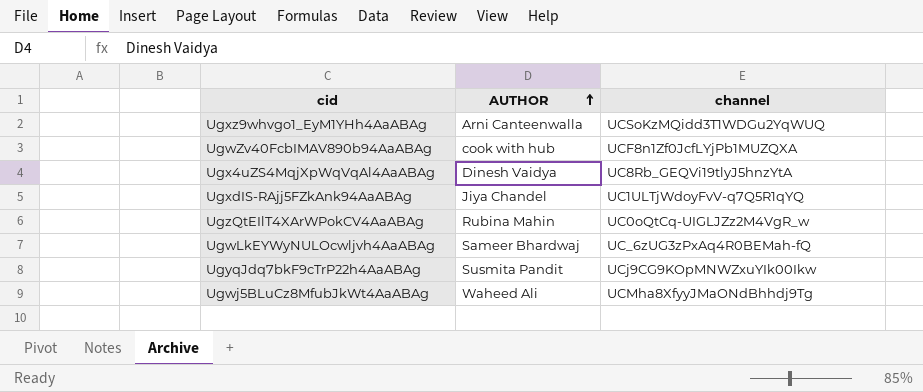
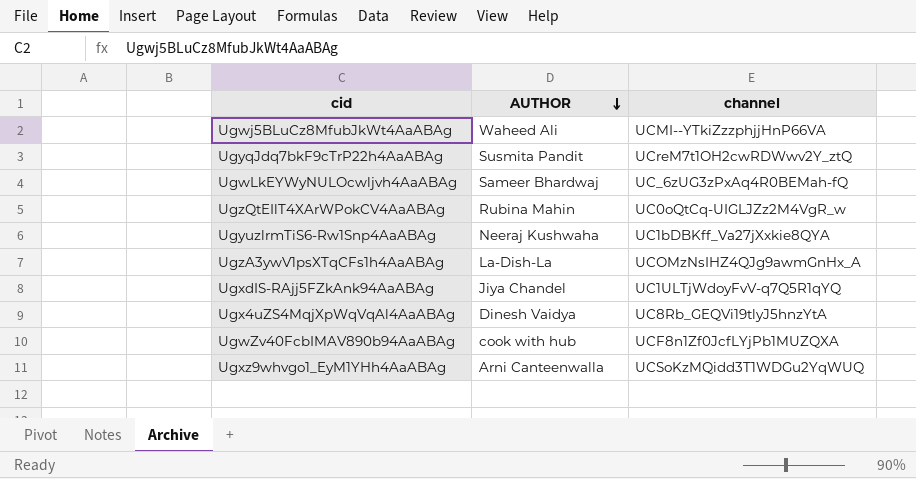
row order: AUTHOR ascending -> AUTHOR descending
Ugwj5BLuCz8MfubJkWt4AaABAg | channel: UCMha8XfyyJMaONdBhhdj9Tg -> UCMI--YTkiZzzphjjHnP66VA
UgyqJdq7bkF9cTrP22h4AaABAg | channel: UCj9CG9KOpMNWZxuYIk00Ikw -> UCreM7t1OH2cwRDWwv2Y_ztQ
row UgyuzlrmTiS6-Rw1Snp4AaABAg: none -> Neeraj Kushwaha | UC1bDBKff_Va27jXxkie8QYA
row UgzA3ywV1psXTqCFs1h4AaABAg: none -> La-Dish-La | UCOMzNsIHZ4QJg9awmGnHx_A

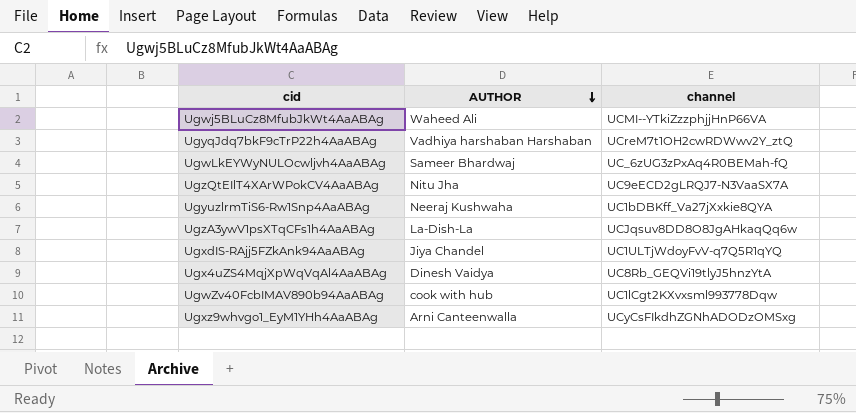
UgyqJdq7bkF9cTrP22h4AaABAg | AUTHOR: Susmita Pandit -> Vadhiya harshaban Harshaban
UgzQtEIlT4XArWPokCV4AaABAg | AUTHOR: Rubina Mahin -> Nitu Jha
UgzQtEIlT4XArWPokCV4AaABAg | channel: UC0oQtCq-UIGLJZz2M4VgR_w -> UC9eECD2gLRQJ7-N3VaaSX7A
UgzA3ywV1psXTqCFs1h4AaABAg | channel: UCOMzNsIHZ4QJg9awmGnHx_A -> UCJqsuv8DD8O8JgAHkaqQq6w
UgwZv40FcbIMAV890b94AaABAg | channel: UCF8n1Zf0JcfLYjPb1MUZQXA -> UC1lCgt2KXvxsml993778Dqw
Ugxz9whvgo1_EyM1YHh4AaABAg | channel: UCSoKzMQidd3T1WDGu2YqWUQ -> UCyCsFIkdhZGNhADODzOMSxg

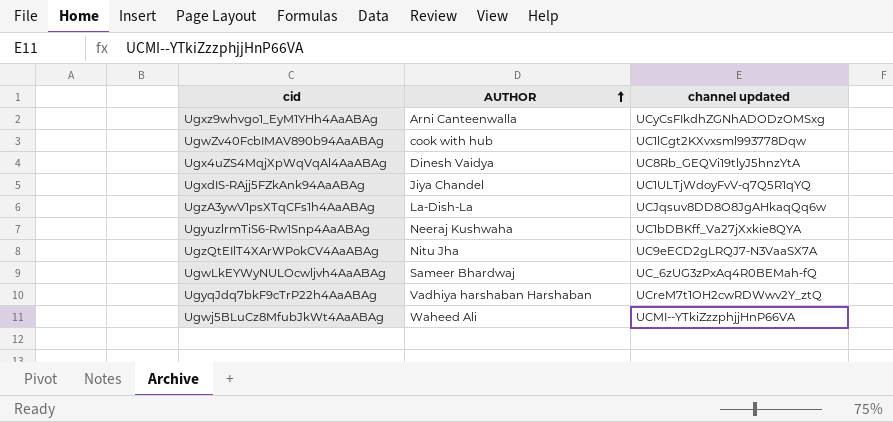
row order: AUTHOR descending -> AUTHOR ascending
column name: channel -> channel updated

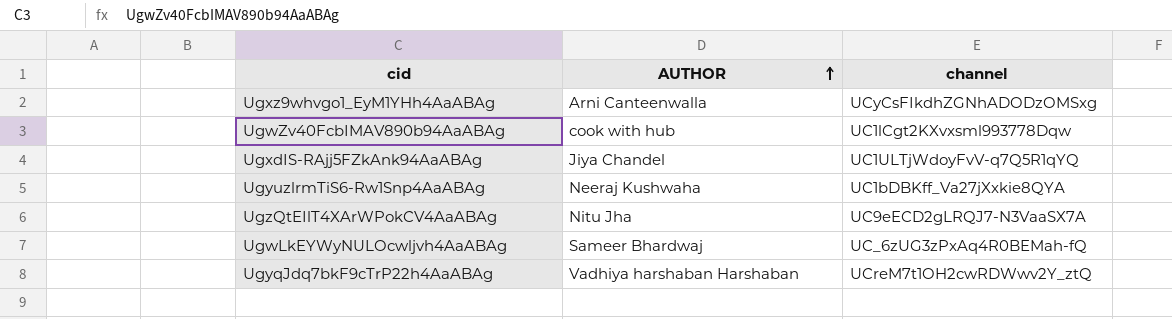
column name: channel updated -> channel
row Ugx4uZS4MqjXpWqVqAl4AaABAg: Dinesh Vaidya | UC8Rb_GEQVi19tlyJ5hnzYtA -> none
row UgzA3ywV1psXTqCFs1h4AaABAg: La-Dish-La | UCJqsuv8DD8O8JgAHkaqQq6w -> none
row Ugwj5BLuCz8MfubJkWt4AaABAg: Waheed Ali | UCMI--YTkiZzzphjjHnP66VA -> none

